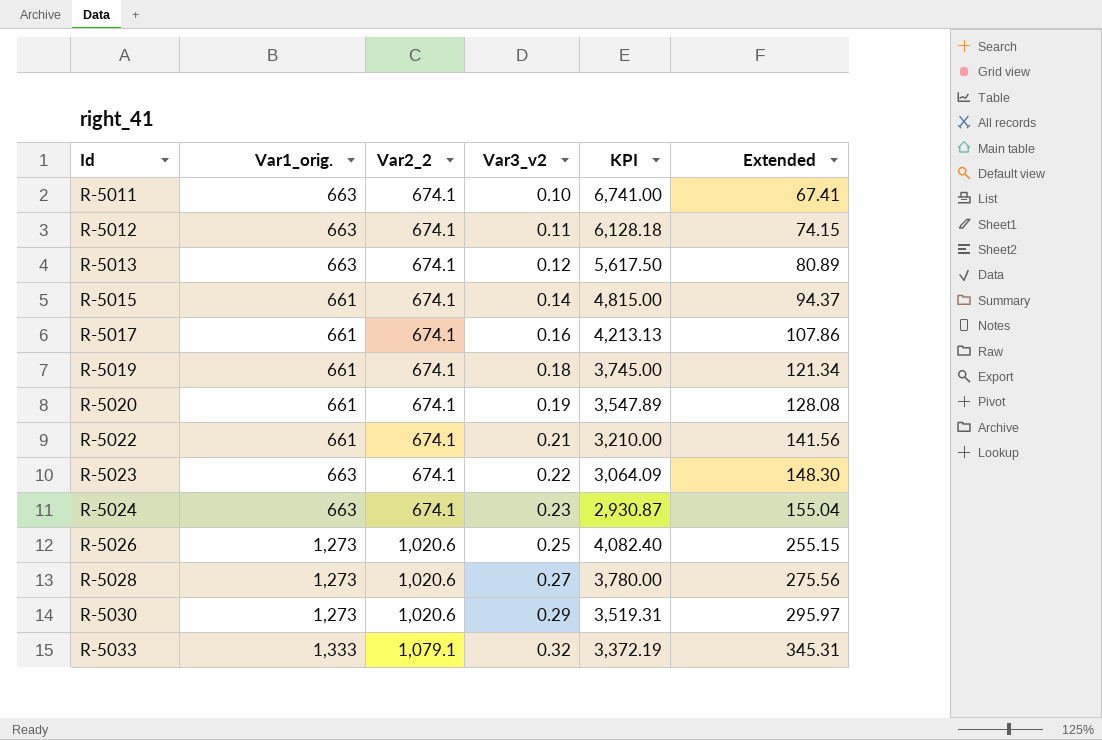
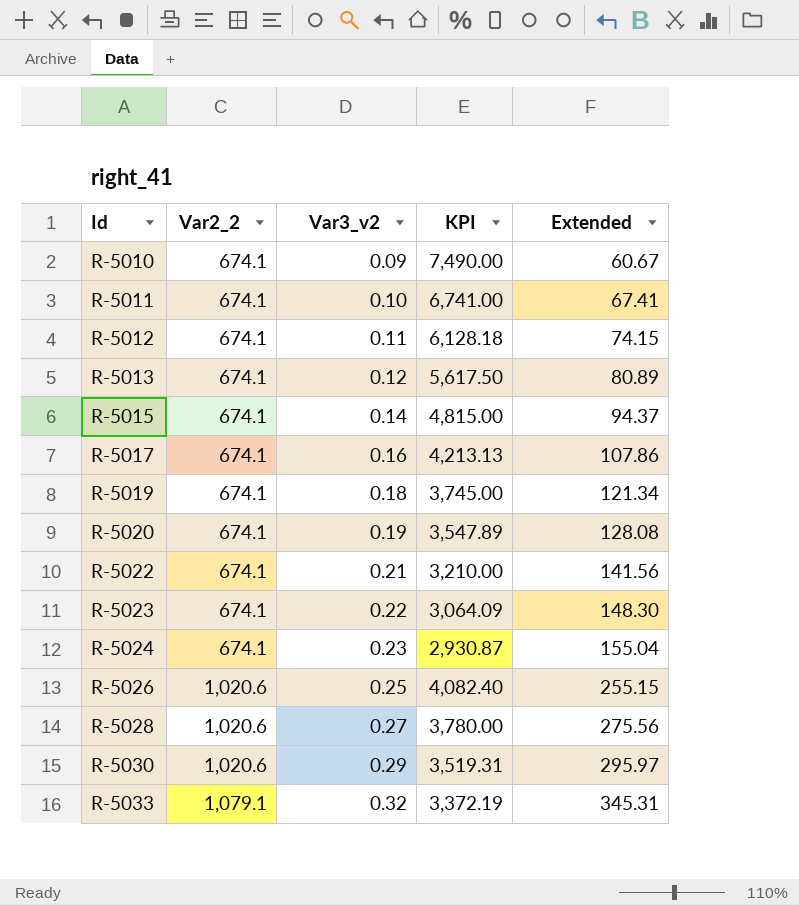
column Var1_orig. | position: 2 -> none
row R-5010: none -> 674.1 | 0.09 | 7,490.00 | 60.67

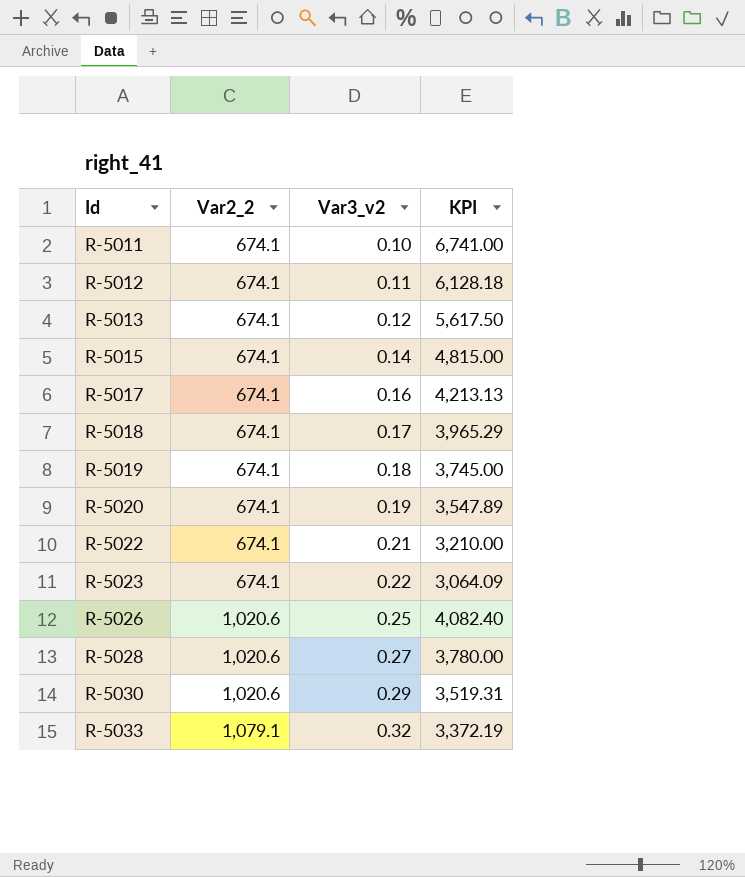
column Extended | formula: [Var2_2] * [Var3_v2] -> none
row R-5010: 674.1 | 0.09 | 7,490.00 | 60.67 -> none
row R-5024: 674.1 | 0.23 | 2,930.87 | 155.04 -> none
row R-5018: none -> 674.1 | 0.17 | 3,965.29

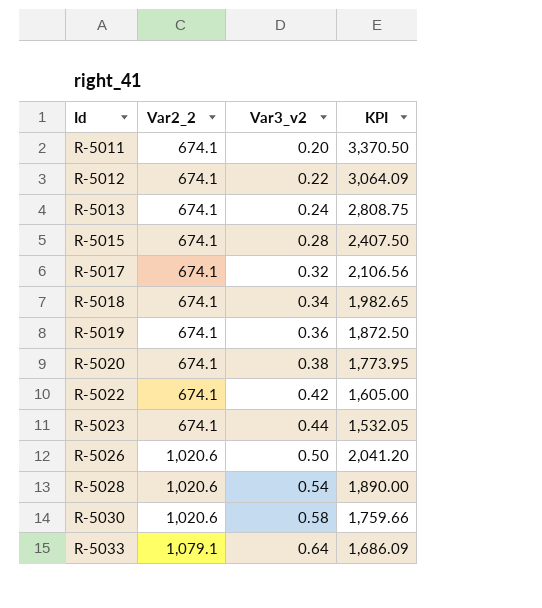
R-5011 | Var3_v2: 0.10 -> 0.20
R-5011 | KPI: 6,741.00 -> 3,370.50
R-5012 | Var3_v2: 0.11 -> 0.22
R-5012 | KPI: 6,128.18 -> 3,064.09
R-5013 | Var3_v2: 0.12 -> 0.24
R-5013 | KPI: 5,617.50 -> 2,808.75
R-5015 | Var3_v2: 0.14 -> 0.28
R-5015 | KPI: 4,815.00 -> 2,407.50
R-5017 | Var3_v2: 0.16 -> 0.32
R-5017 | KPI: 4,213.13 -> 2,106.56
R-5018 | Var3_v2: 0.17 -> 0.34
R-5018 | KPI: 3,965.29 -> 1,982.65
R-5019 | Var3_v2: 0.18 -> 0.36
R-5019 | KPI: 3,745.00 -> 1,872.50
R-5020 | Var3_v2: 0.19 -> 0.38
R-5020 | KPI: 3,547.89 -> 1,773.95
R-5022 | Var3_v2: 0.21 -> 0.42
R-5022 | KPI: 3,210.00 -> 1,605.00
R-5023 | Var3_v2: 0.22 -> 0.44
R-5023 | KPI: 3,064.09 -> 1,532.05
R-5026 | Var3_v2: 0.25 -> 0.50
R-5026 | KPI: 4,082.40 -> 2,041.20
R-5028 | Var3_v2: 0.27 -> 0.54
R-5028 | KPI: 3,780.00 -> 1,890.00
R-5030 | Var3_v2: 0.29 -> 0.58
R-5030 | KPI: 3,519.31 -> 1,759.66
R-5033 | Var3_v2: 0.32 -> 0.64
R-5033 | KPI: 3,372.19 -> 1,686.09

